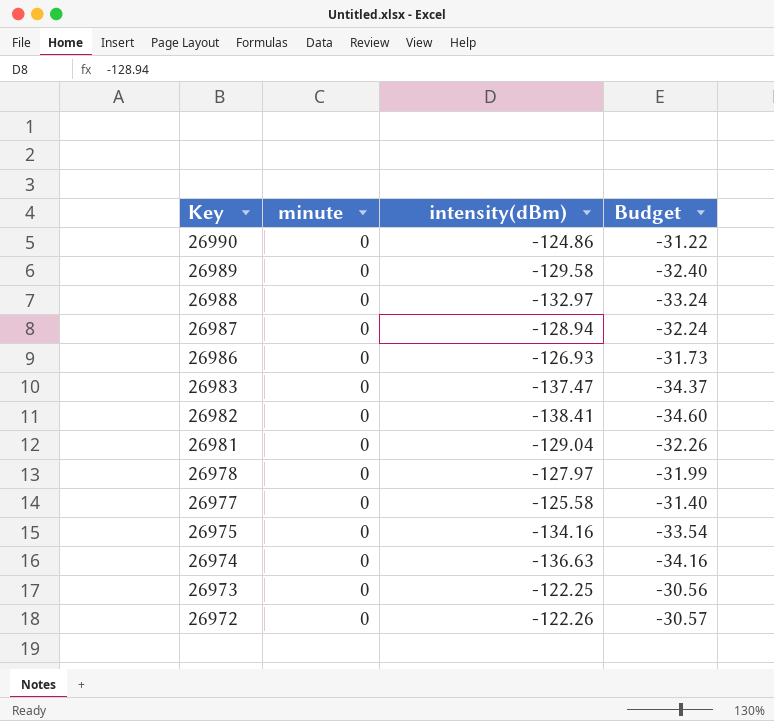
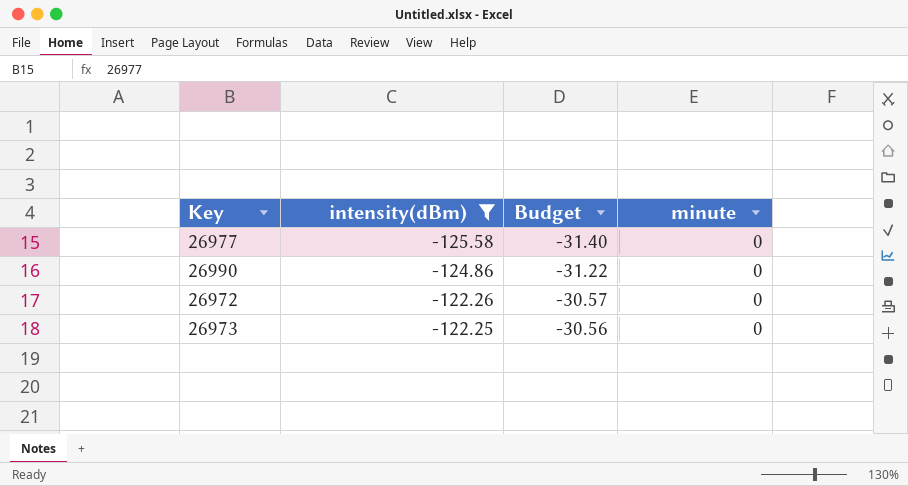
filter: none -> intensity(dBm) >= -125.58
row order: Key descending -> intensity(dBm) ascending
column minute | position: 2 -> 4

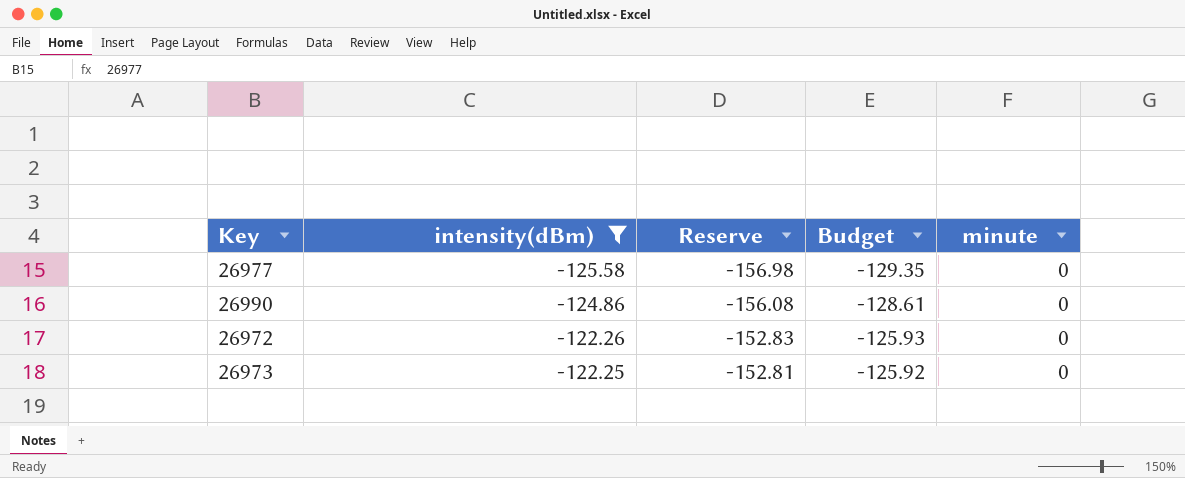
column Reserve | formula: none -> [intensity(dBm)] * 1.25
column Budget | formula: [intensity(dBm)] * 0.25 -> [intensity(dBm)] * 1.03

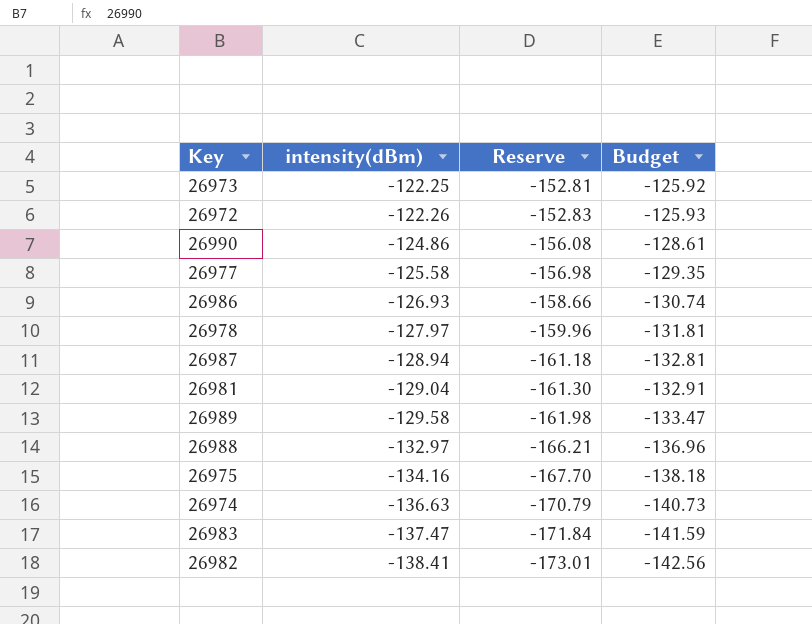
filter: intensity(dBm) >= -125.58 -> none
row order: intensity(dBm) ascending -> intensity(dBm) descending
column minute | position: 5 -> none

